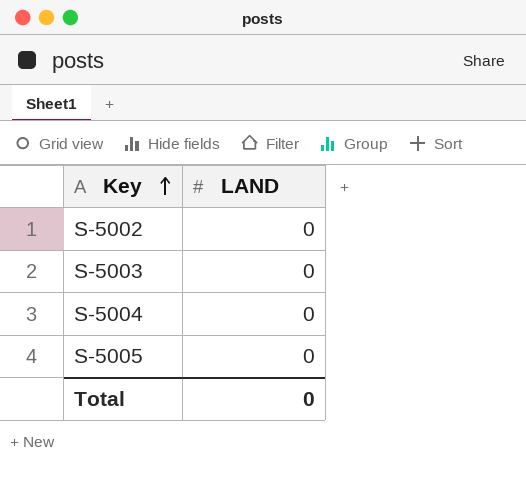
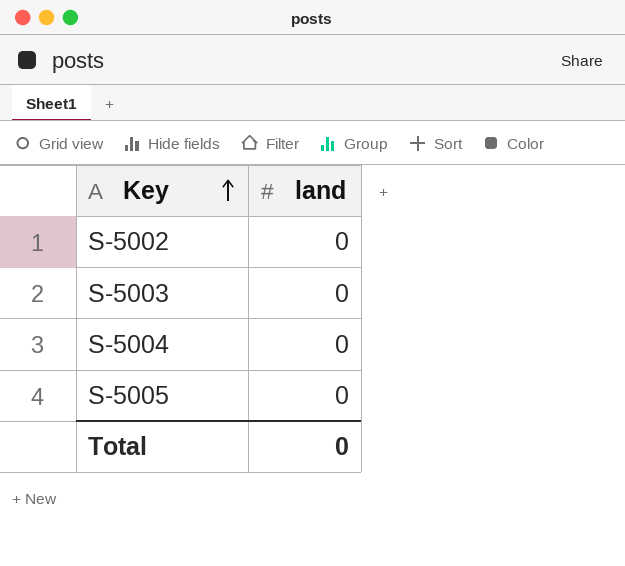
column name: LAND -> land

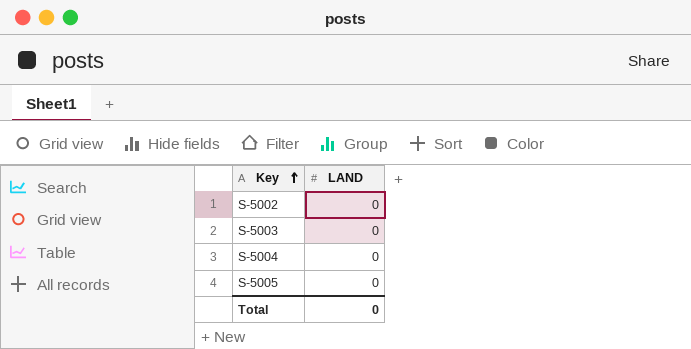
column name: land -> LAND

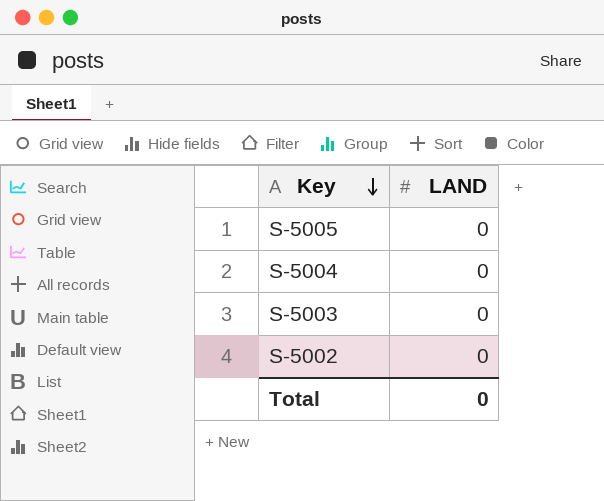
row order: Key ascending -> Key descending

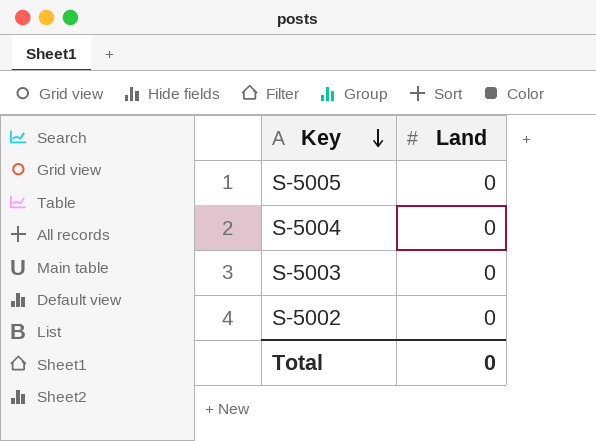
column name: LAND -> Land

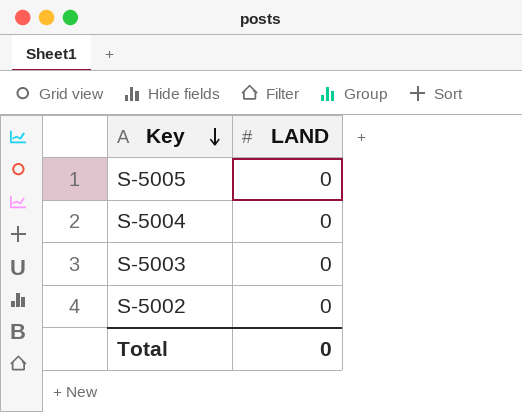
column name: Land -> LAND

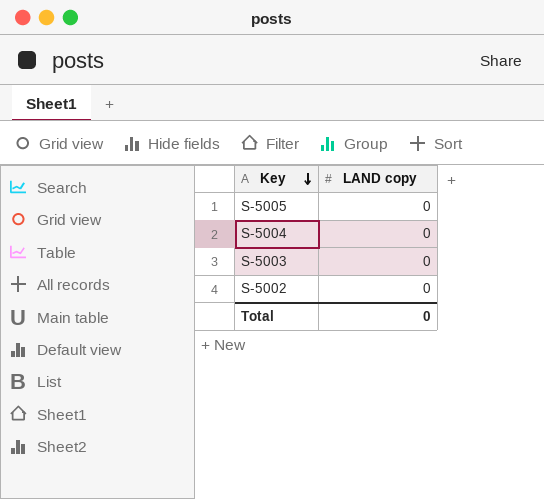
column name: LAND -> LAND copy

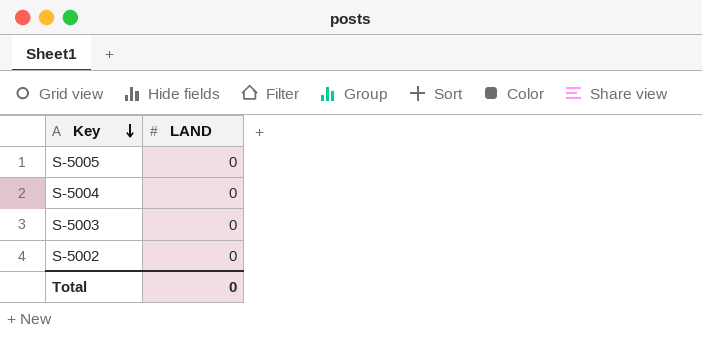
column name: LAND copy -> LAND

